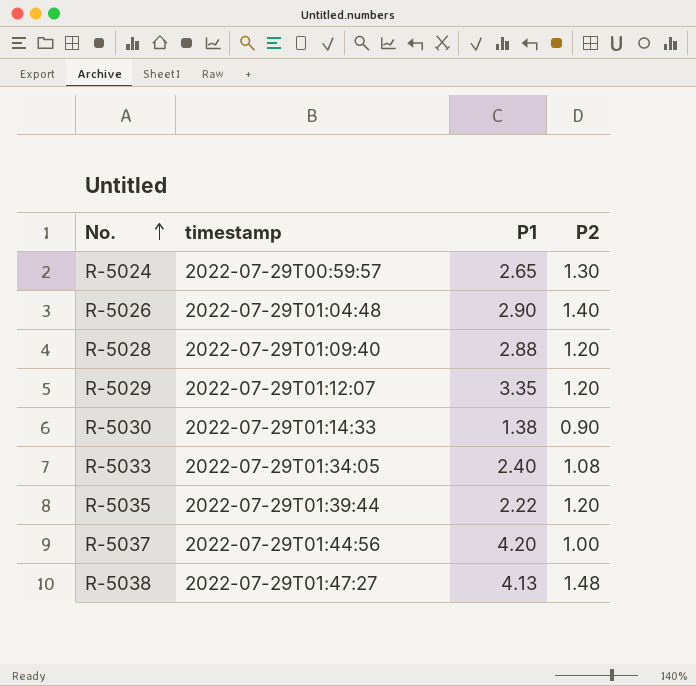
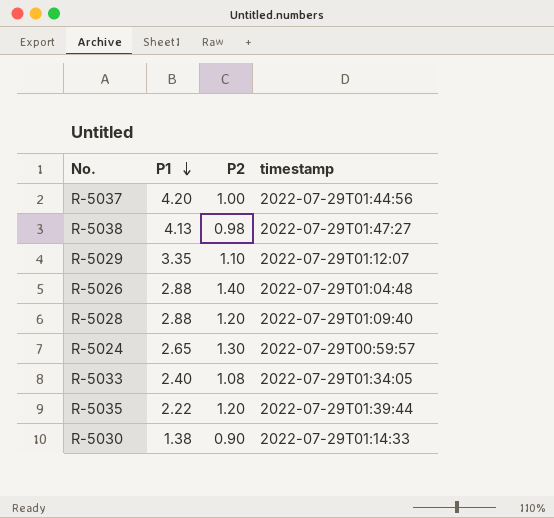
row order: No. ascending -> P1 descending
column timestamp | position: 2 -> 4
R-5038 | P2: 1.48 -> 0.98
R-5029 | P2: 1.20 -> 1.10
R-5026 | P1: 2.90 -> 2.88

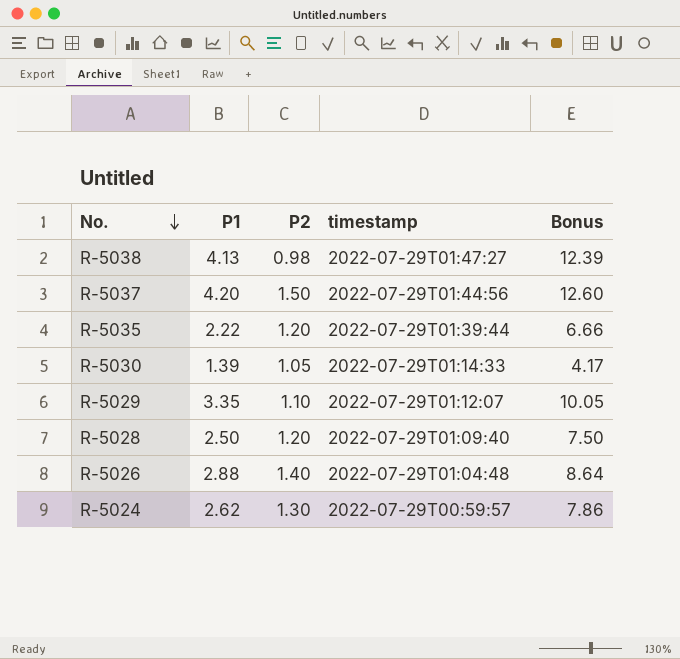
row order: P1 descending -> No. descending
column Bonus | formula: none -> [P1] * 3
row R-5033: 2.40 | 1.08 | 2022-07-29T01:34:05 -> none
R-5037 | P2: 1.00 -> 1.50
R-5030 | P1: 1.38 -> 1.39
R-5030 | P2: 0.90 -> 1.05
R-5028 | P1: 2.88 -> 2.50
R-5024 | P1: 2.65 -> 2.62

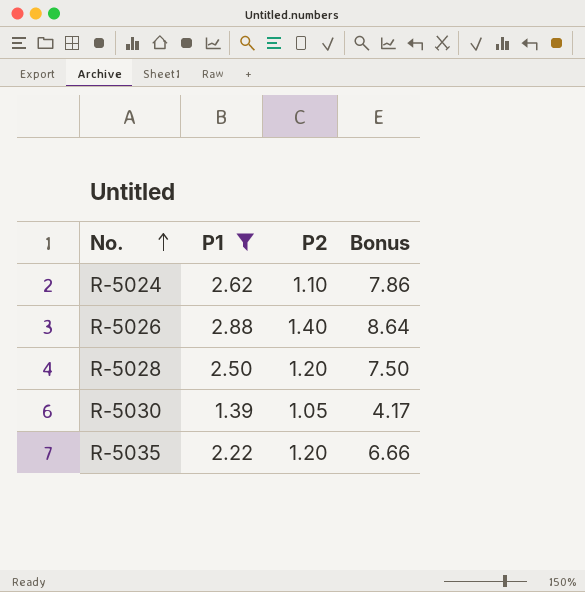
filter: none -> P1 <= 2.88
row order: No. descending -> No. ascending
column timestamp | position: 4 -> none
R-5024 | P2: 1.30 -> 1.10

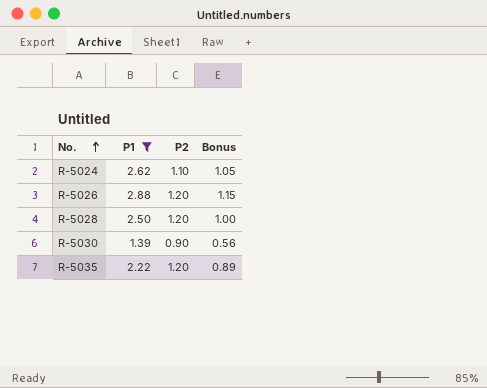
column Bonus | formula: [P1] * 3 -> [P1] * 0.4
R-5026 | P2: 1.40 -> 1.20
R-5030 | P2: 1.05 -> 0.90

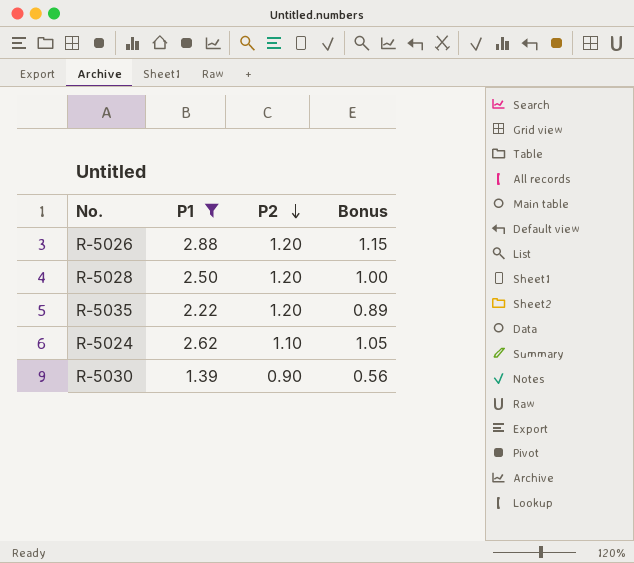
row order: No. ascending -> P2 descending

